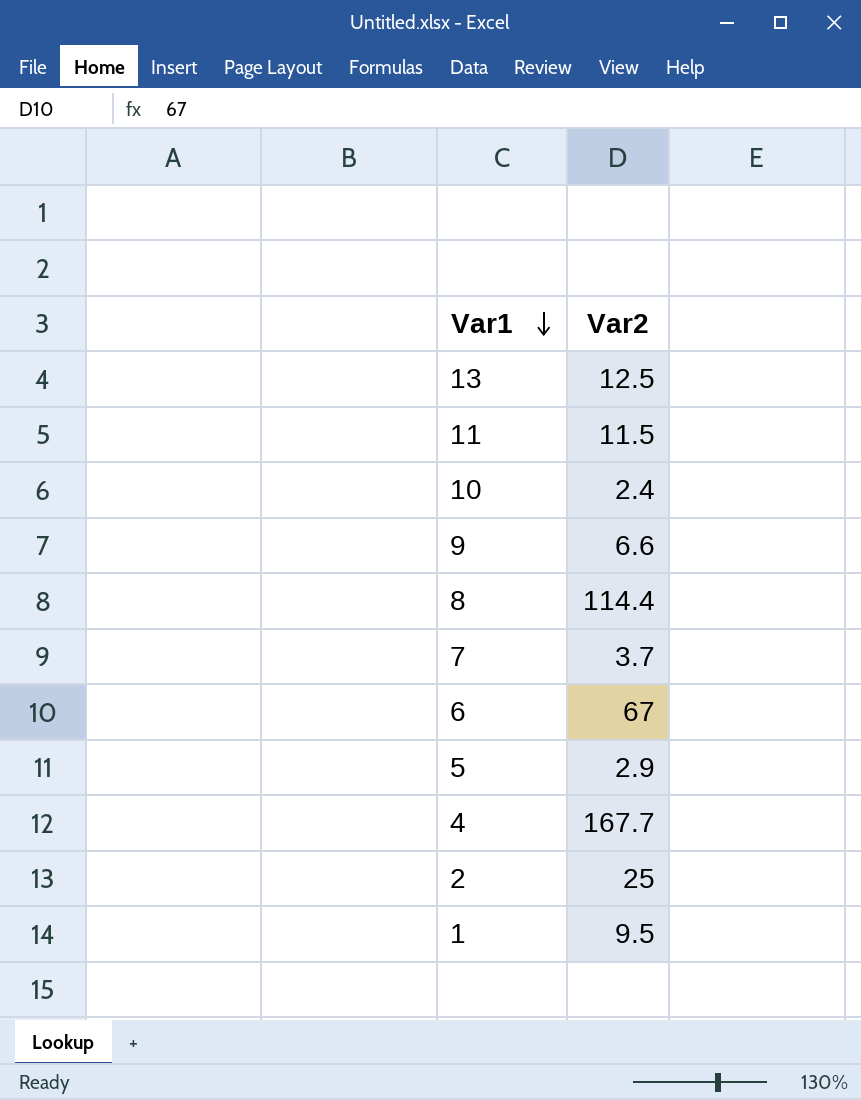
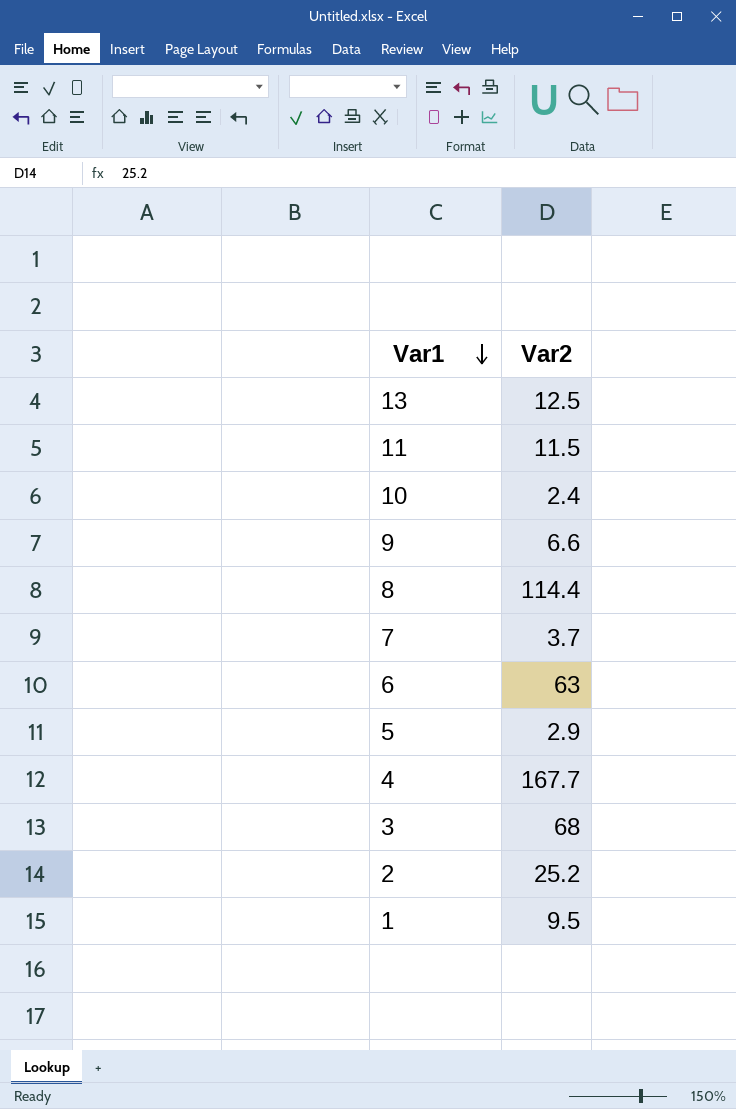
6 | Var2: 67 -> 63
row 3: none -> 68
2 | Var2: 25 -> 25.2

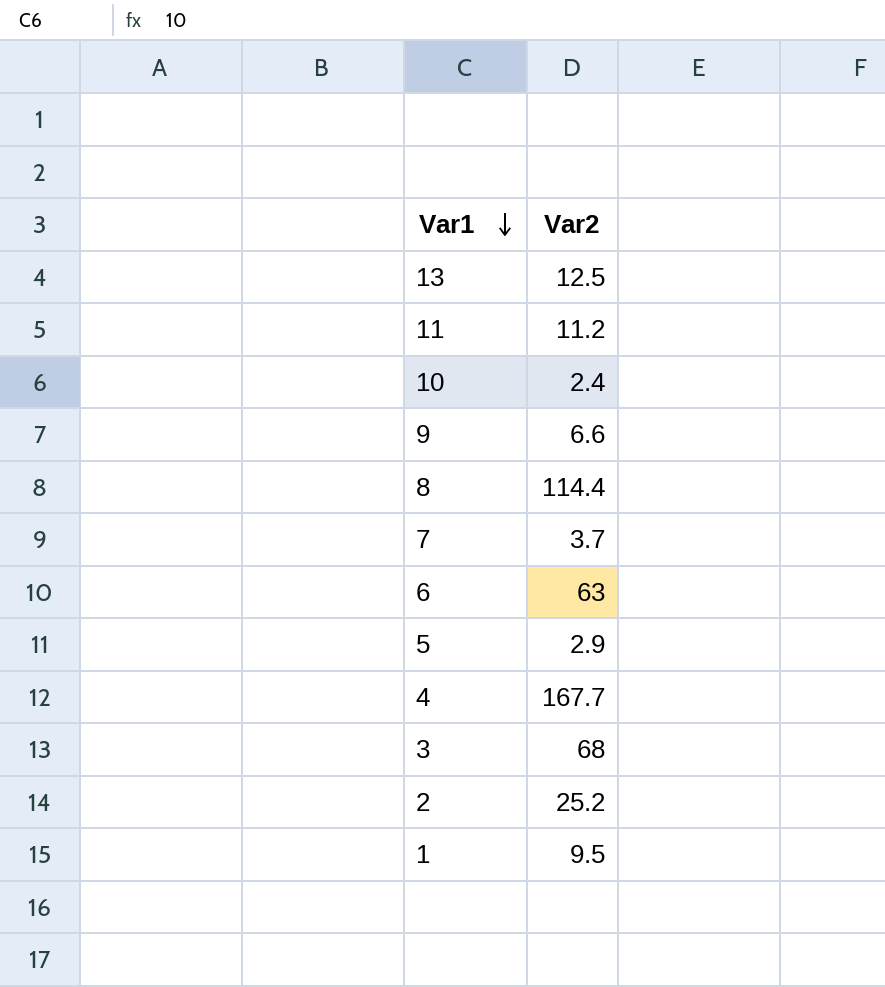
11 | Var2: 11.5 -> 11.2

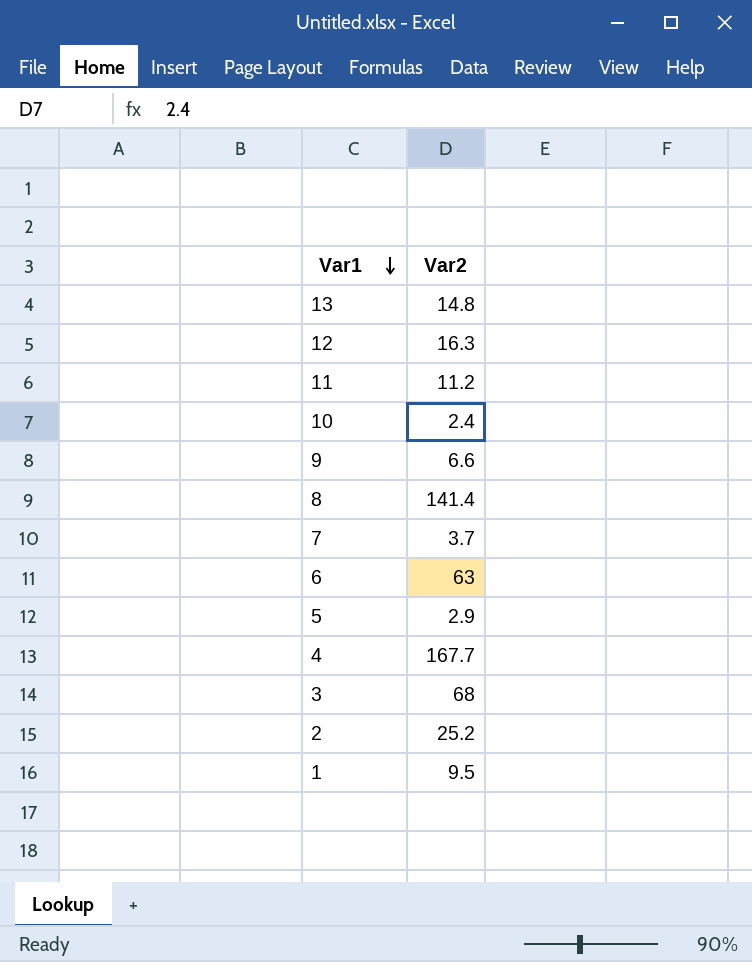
13 | Var2: 12.5 -> 14.8
row 12: none -> 16.3
8 | Var2: 114.4 -> 141.4

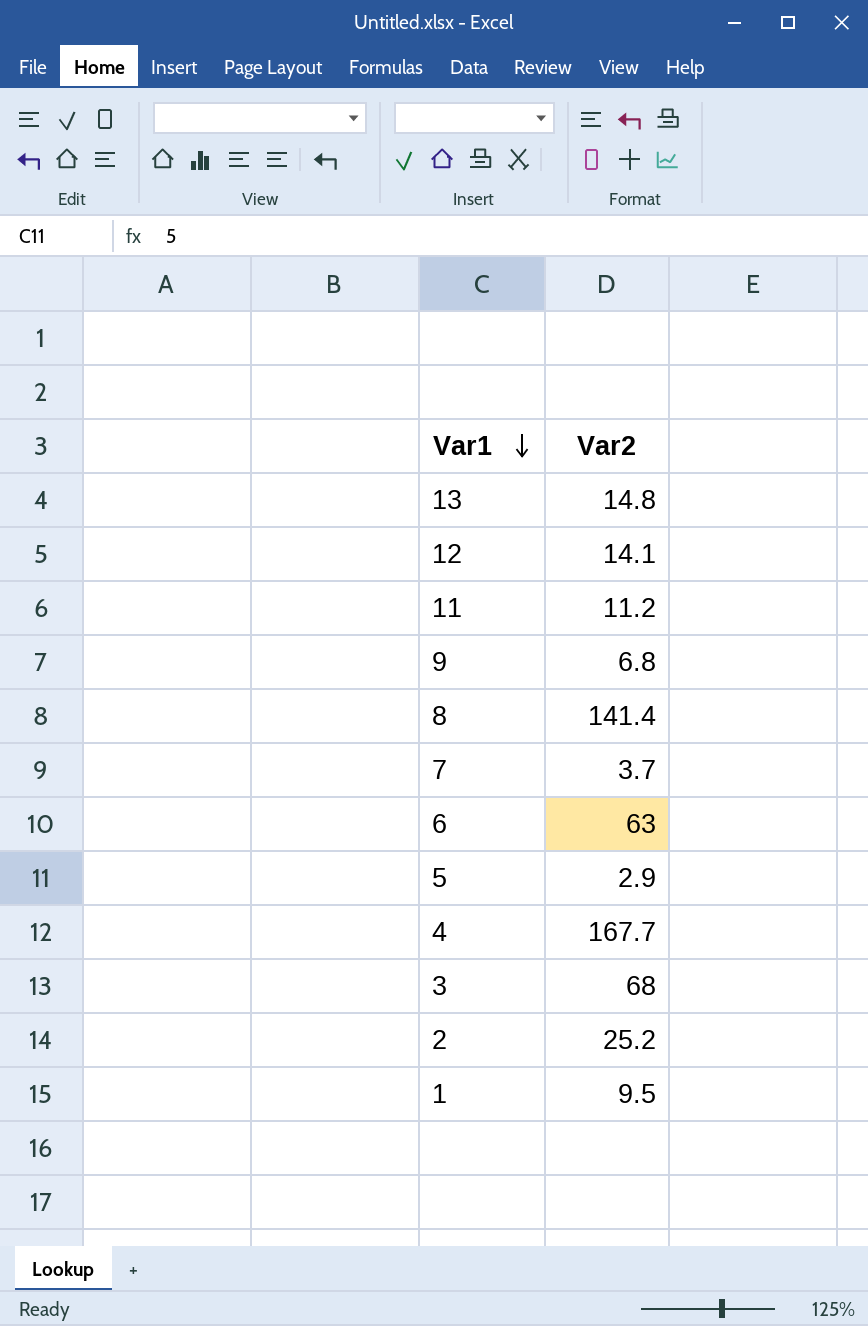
row 10: 2.4 -> none
12 | Var2: 16.3 -> 14.1
9 | Var2: 6.6 -> 6.8

